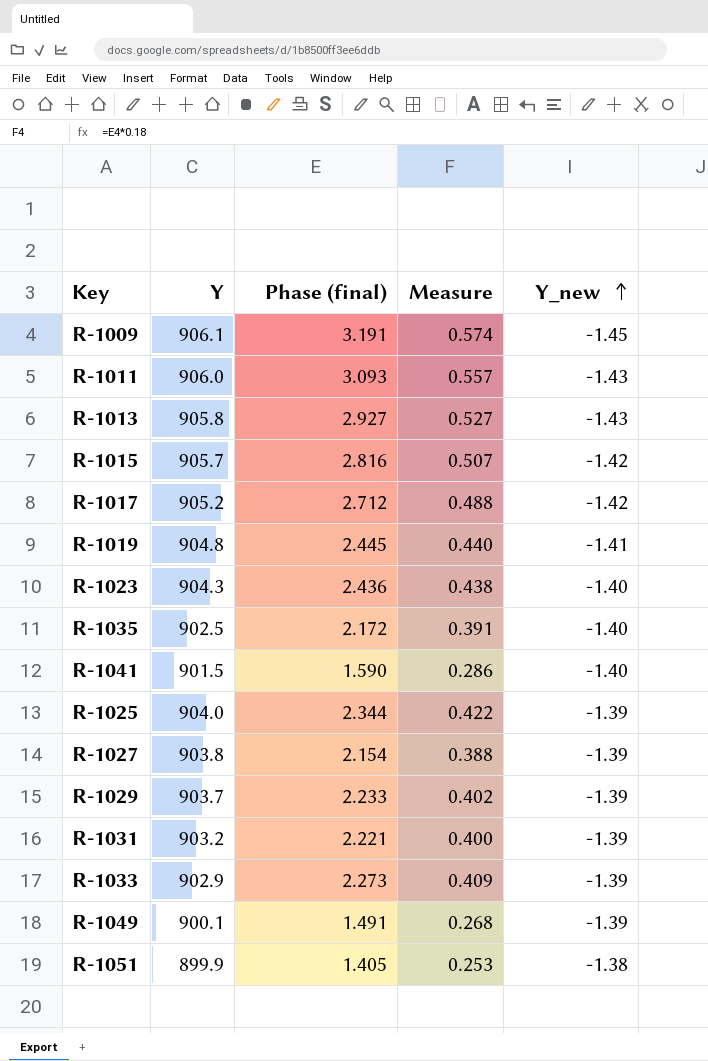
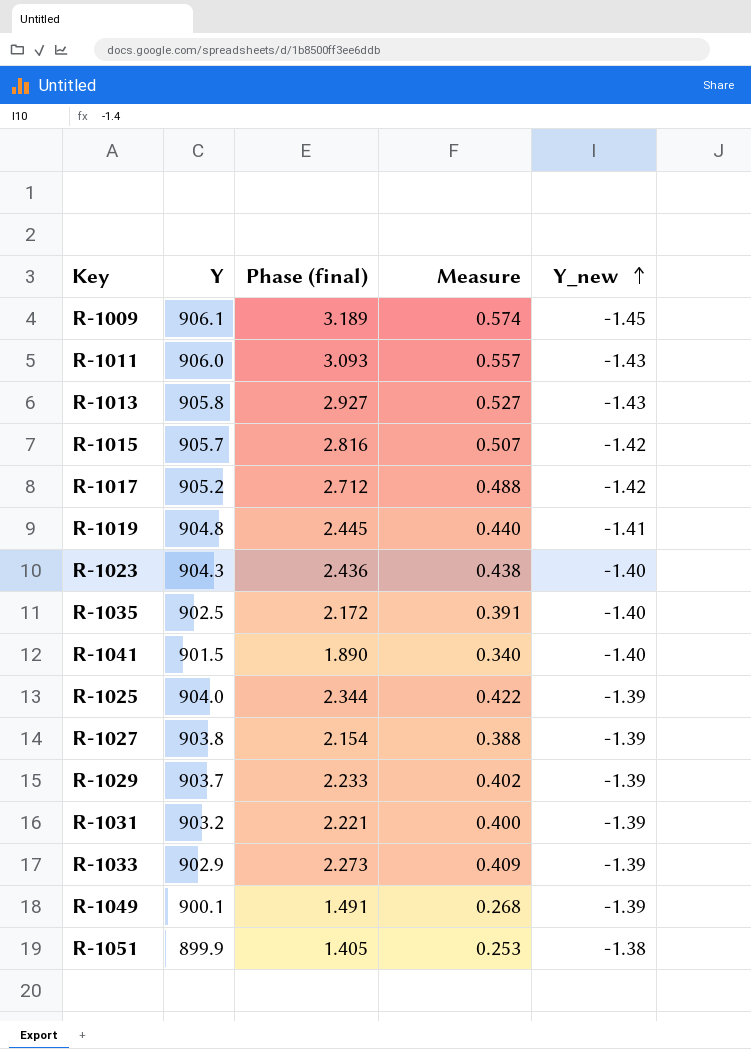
R-1009 | Phase (final): 3.191 -> 3.189
R-1041 | Phase (final): 1.590 -> 1.890
R-1041 | Measure: 0.286 -> 0.340

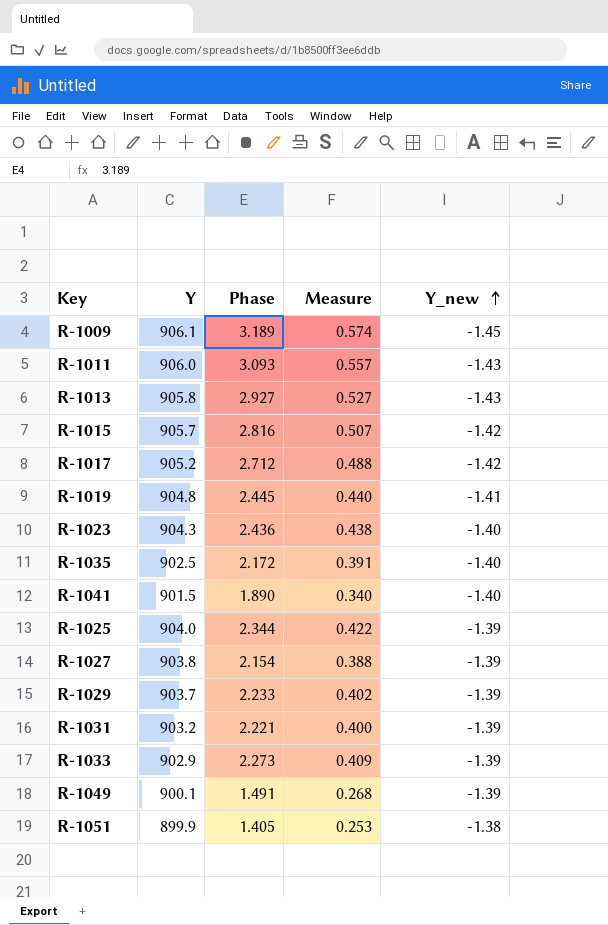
column name: Phase (final) -> Phase

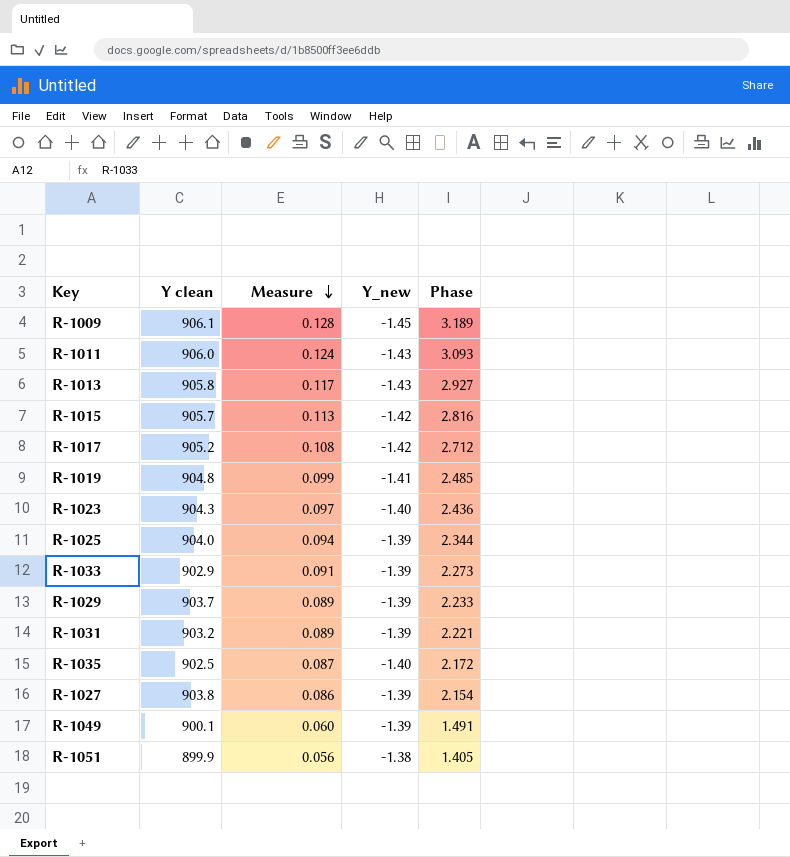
row order: Y_new ascending -> Measure descending
column name: Y -> Y clean
column Measure | formula: [Phase] * 0.18 -> [Phase] * 0.04
column Phase | position: 3 -> 5
row R-1041: 901.5 | 1.890 | 0.340 | -1.40 -> none
R-1019 | Phase: 2.445 -> 2.485

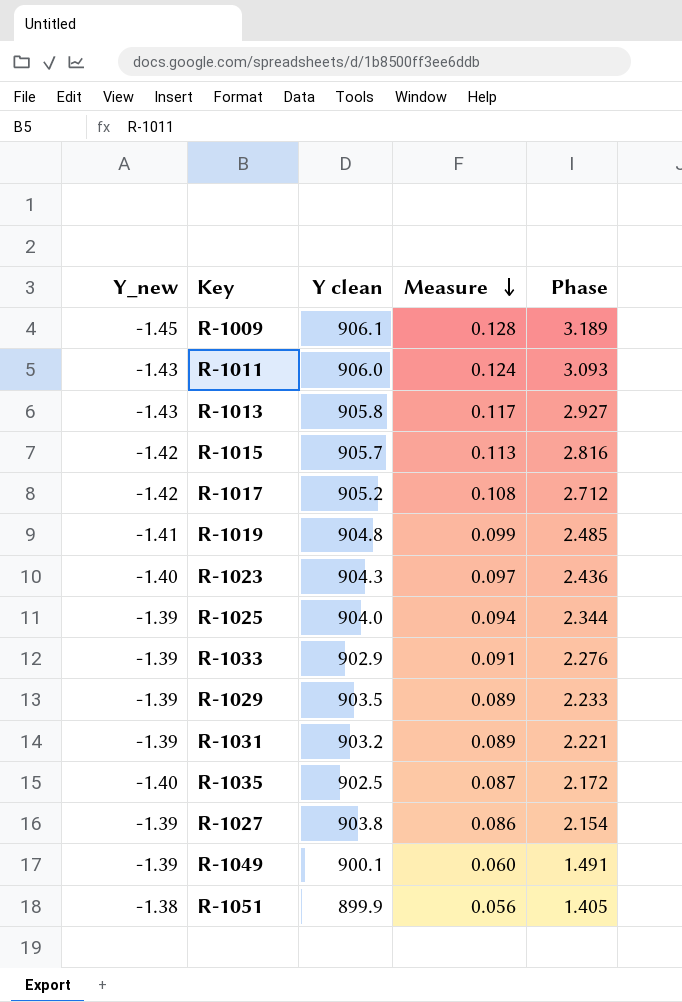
column Y_new | position: 4 -> 1
R-1033 | Phase: 2.273 -> 2.276
R-1029 | Y clean: 903.7 -> 903.5

